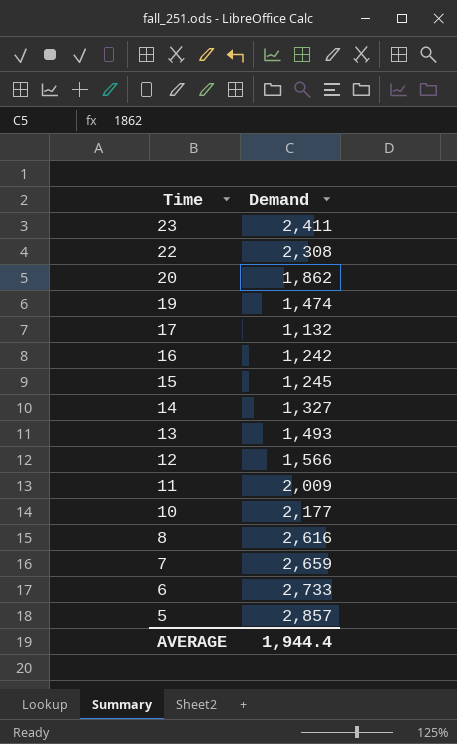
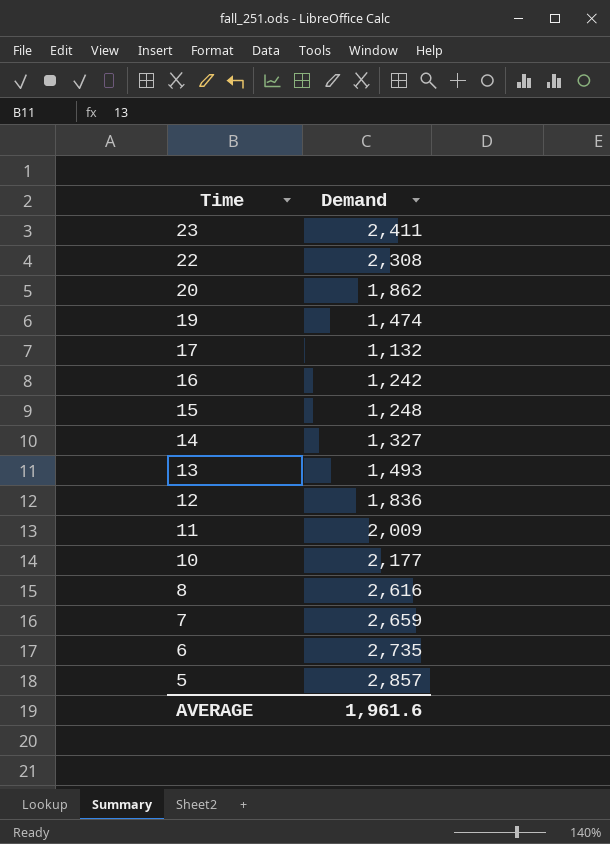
15 | Demand: 1,245 -> 1,248
12 | Demand: 1,566 -> 1,836
6 | Demand: 2,733 -> 2,735
AVERAGE | Demand: 1,944.4 -> 1,961.6

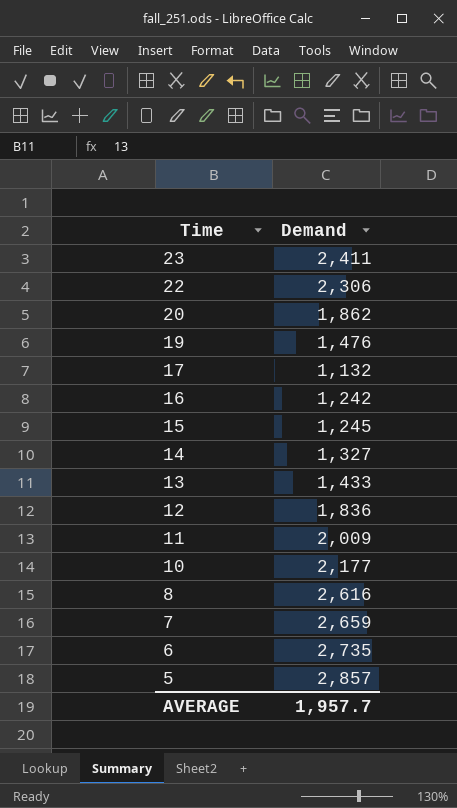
22 | Demand: 2,308 -> 2,306
19 | Demand: 1,474 -> 1,476
15 | Demand: 1,248 -> 1,245
13 | Demand: 1,493 -> 1,433
AVERAGE | Demand: 1,961.6 -> 1,957.7

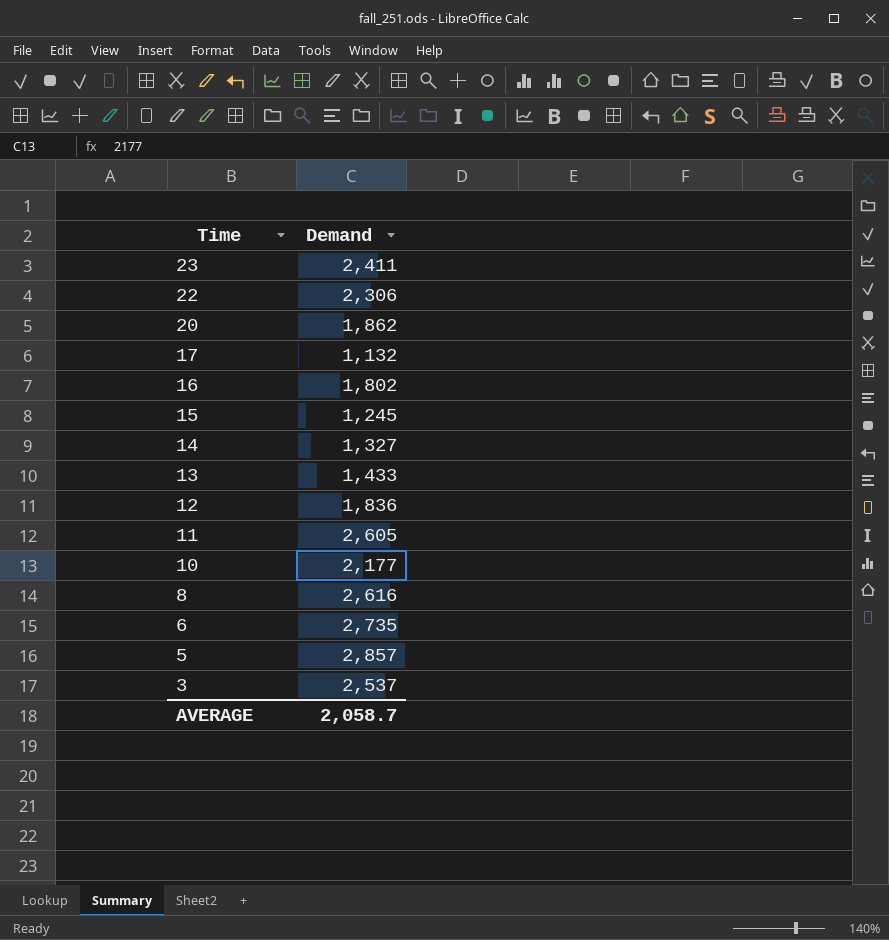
row 19: 1,476 -> none
row 7: 2,659 -> none
16 | Demand: 1,242 -> 1,802
11 | Demand: 2,009 -> 2,605
row 3: none -> 2,537
AVERAGE | Demand: 1,957.7 -> 2,058.7

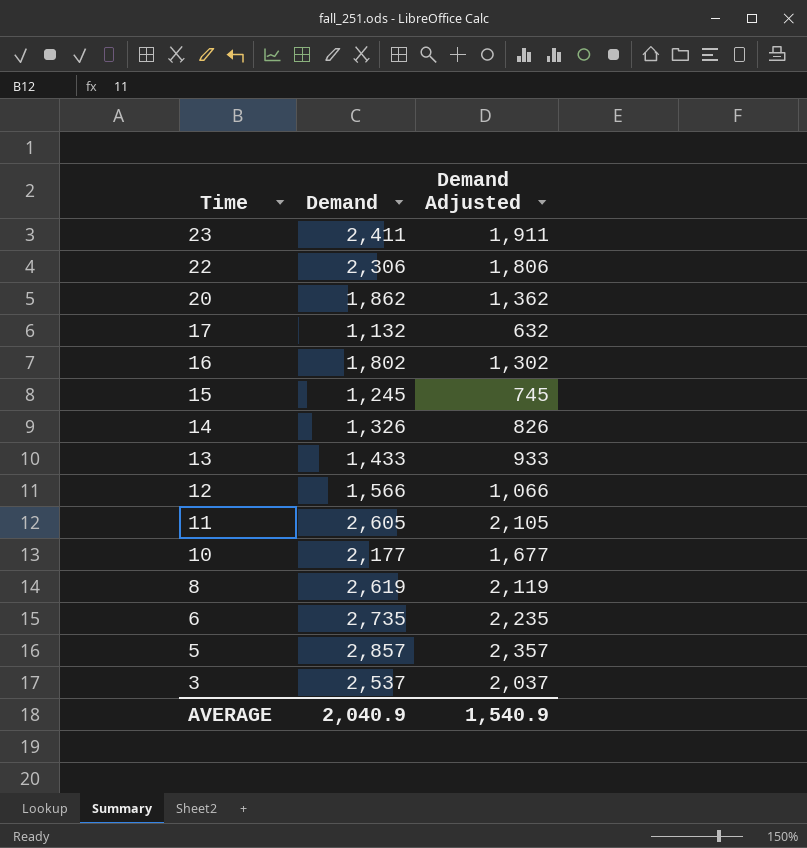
column Demand Adjusted | formula: none -> [Demand] - 500
14 | Demand: 1,327 -> 1,326
12 | Demand: 1,836 -> 1,566
8 | Demand: 2,616 -> 2,619
AVERAGE | Demand: 2,058.7 -> 2,040.9

